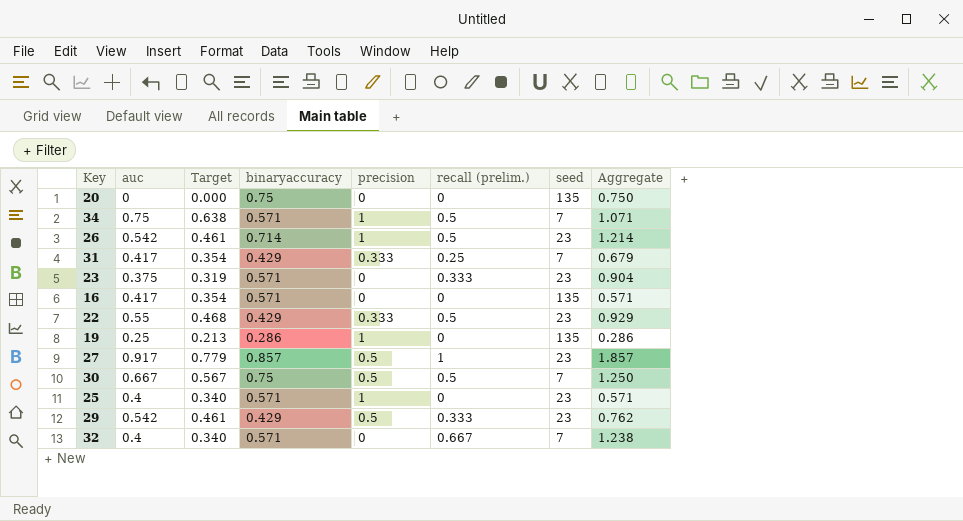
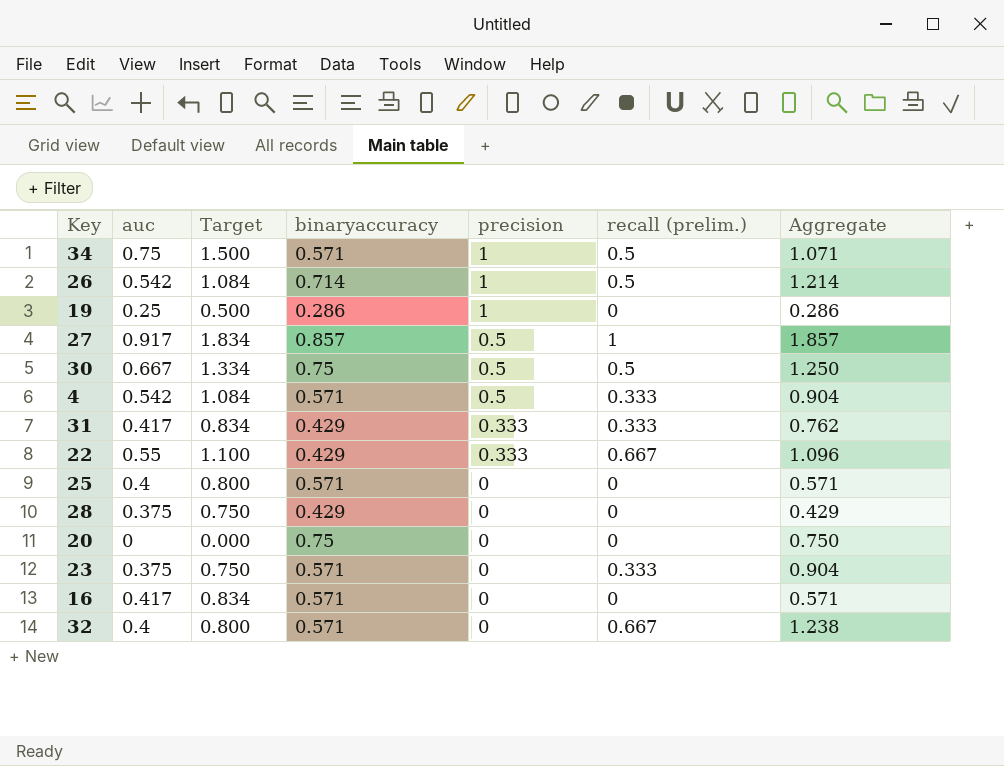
row order: none -> precision descending
column seed | position: 7 -> none
column Target | formula: [auc] * 0.85 -> [auc] * 2
row 29: 0.542 | 0.461 | 0.429 | 0.5 | 0.333 | 23 | 0.762 -> none
row 4: none -> 0.542 | 1.084 | 0.571 | 0.5 | 0.333 | 0.904
31 | recall (prelim.): 0.25 -> 0.333
31 | Aggregate: 0.679 -> 0.762
22 | recall (prelim.): 0.5 -> 0.667
22 | Aggregate: 0.929 -> 1.096
25 | precision: 1 -> 0
row 28: none -> 0.375 | 0.750 | 0.429 | 0 | 0 | 0.429

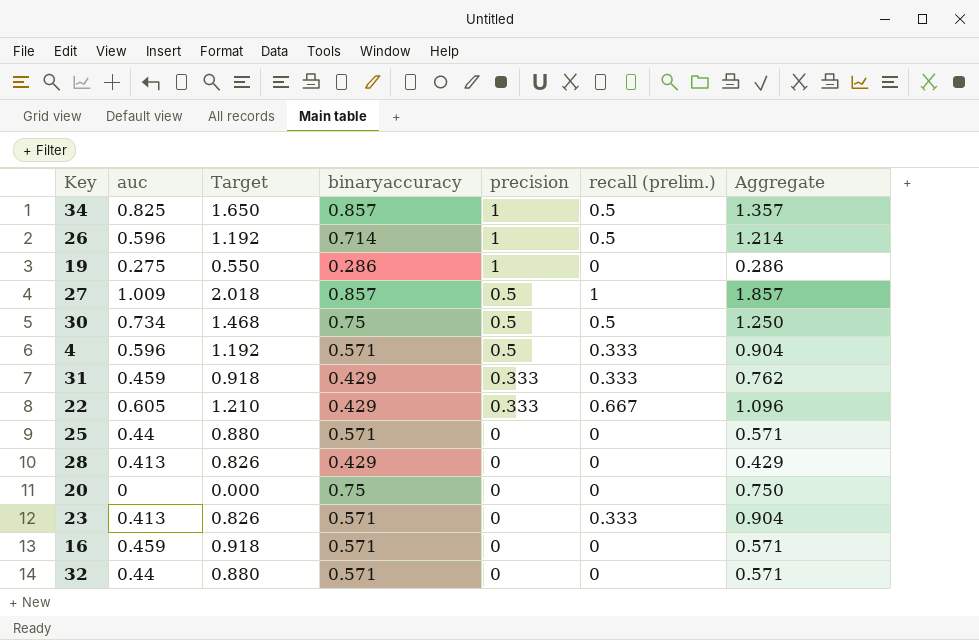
34 | auc: 0.75 -> 0.825
34 | Target: 1.500 -> 1.650
34 | binaryaccuracy: 0.571 -> 0.857
34 | Aggregate: 1.071 -> 1.357
26 | auc: 0.542 -> 0.596
26 | Target: 1.084 -> 1.192
19 | auc: 0.25 -> 0.275
19 | Target: 0.500 -> 0.550
27 | auc: 0.917 -> 1.009
27 | Target: 1.834 -> 2.018
30 | auc: 0.667 -> 0.734
30 | Target: 1.334 -> 1.468
4 | auc: 0.542 -> 0.596
4 | Target: 1.084 -> 1.192
31 | auc: 0.417 -> 0.459
31 | Target: 0.834 -> 0.918
22 | auc: 0.55 -> 0.605
22 | Target: 1.100 -> 1.210
25 | auc: 0.4 -> 0.44
25 | Target: 0.800 -> 0.880
28 | auc: 0.375 -> 0.413
28 | Target: 0.750 -> 0.826
23 | auc: 0.375 -> 0.413
23 | Target: 0.750 -> 0.826
16 | auc: 0.417 -> 0.459
16 | Target: 0.834 -> 0.918
32 | auc: 0.4 -> 0.44
32 | Target: 0.800 -> 0.880
32 | recall (prelim.): 0.667 -> 0
32 | Aggregate: 1.238 -> 0.571

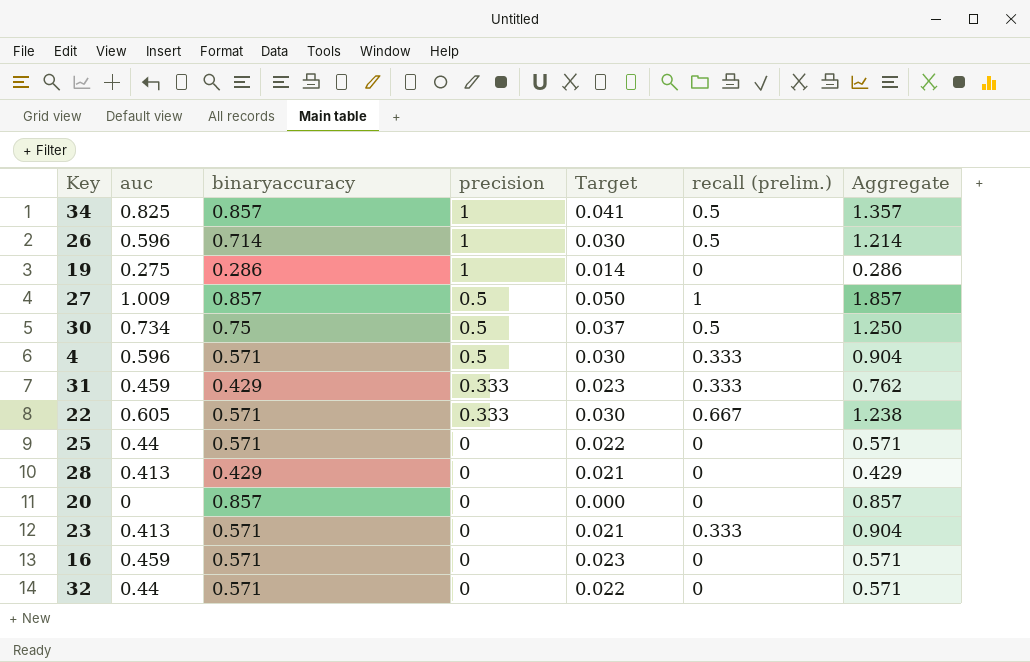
column Target | formula: [auc] * 2 -> [auc] * 0.05
column Target | position: 3 -> 5
22 | binaryaccuracy: 0.429 -> 0.571
22 | Aggregate: 1.096 -> 1.238
20 | binaryaccuracy: 0.75 -> 0.857
20 | Aggregate: 0.750 -> 0.857

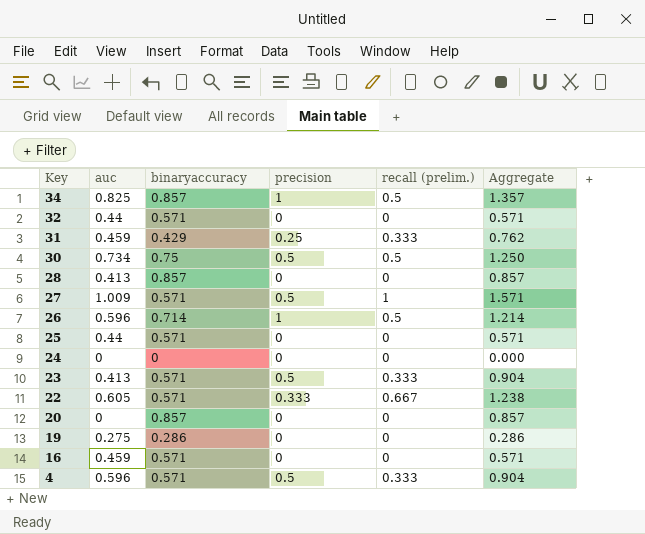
row order: precision descending -> Key descending
column Target | formula: [auc] * 0.05 -> none
31 | precision: 0.333 -> 0.25
28 | binaryaccuracy: 0.429 -> 0.857
28 | Aggregate: 0.429 -> 0.857
27 | binaryaccuracy: 0.857 -> 0.571
27 | Aggregate: 1.857 -> 1.571
row 24: none -> 0 | 0 | 0 | 0 | 0.000
23 | precision: 0 -> 0.5
19 | precision: 1 -> 0

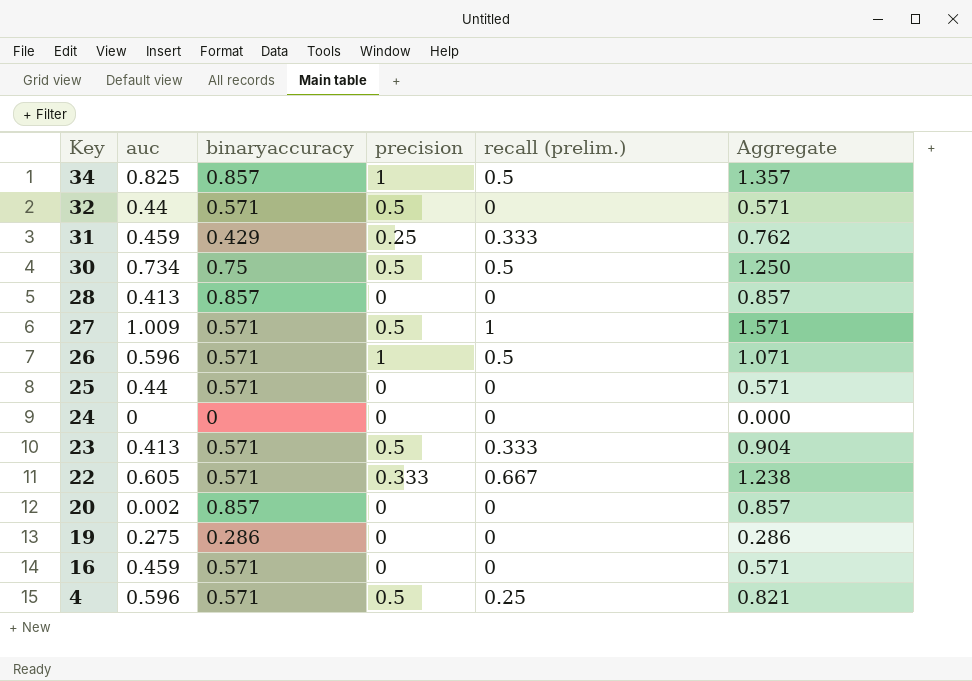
32 | precision: 0 -> 0.5
26 | binaryaccuracy: 0.714 -> 0.571
26 | Aggregate: 1.214 -> 1.071
20 | auc: 0 -> 0.002
4 | recall (prelim.): 0.333 -> 0.25
4 | Aggregate: 0.904 -> 0.821

